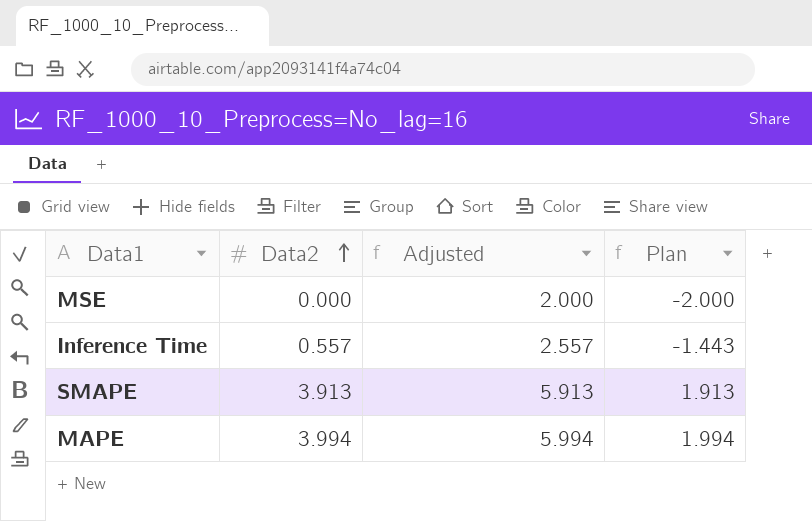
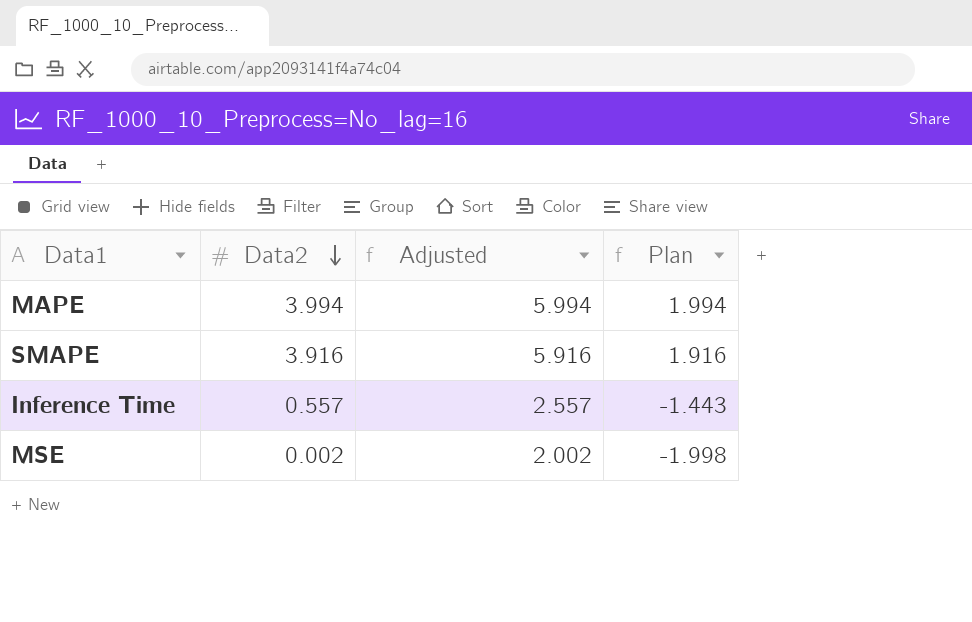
row order: Data2 ascending -> Data2 descending
SMAPE | Data2: 3.913 -> 3.916
SMAPE | Adjusted: 5.913 -> 5.916
SMAPE | Plan: 1.913 -> 1.916
MSE | Data2: 0.000 -> 0.002
MSE | Adjusted: 2.000 -> 2.002
MSE | Plan: -2.000 -> -1.998

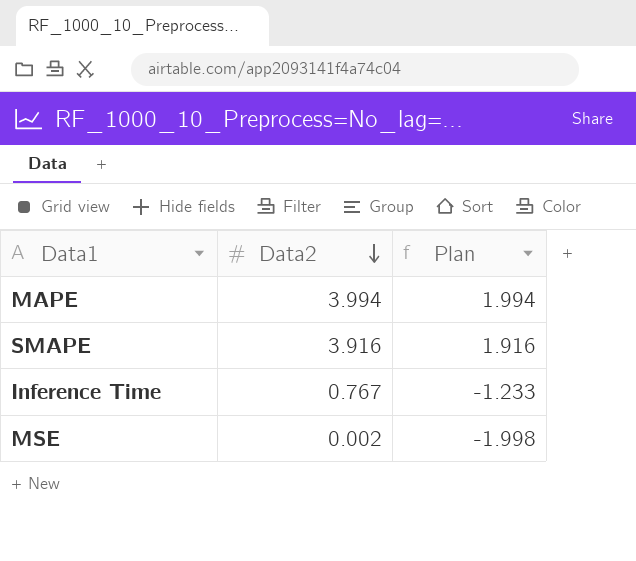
column Adjusted | formula: [Data2] + 2 -> none
Inference Time | Data2: 0.557 -> 0.767
Inference Time | Plan: -1.443 -> -1.233

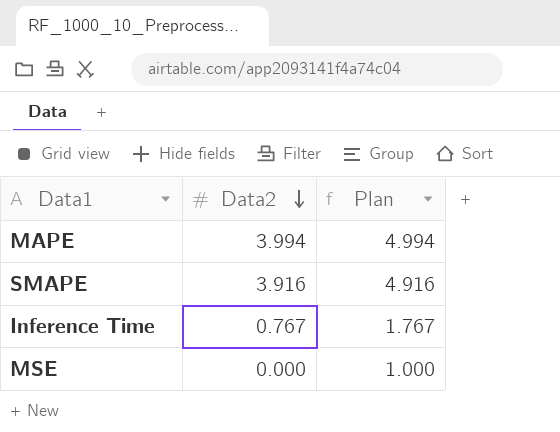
column Plan | formula: [Data2] - 2 -> [Data2] + 1
MSE | Data2: 0.002 -> 0.000

